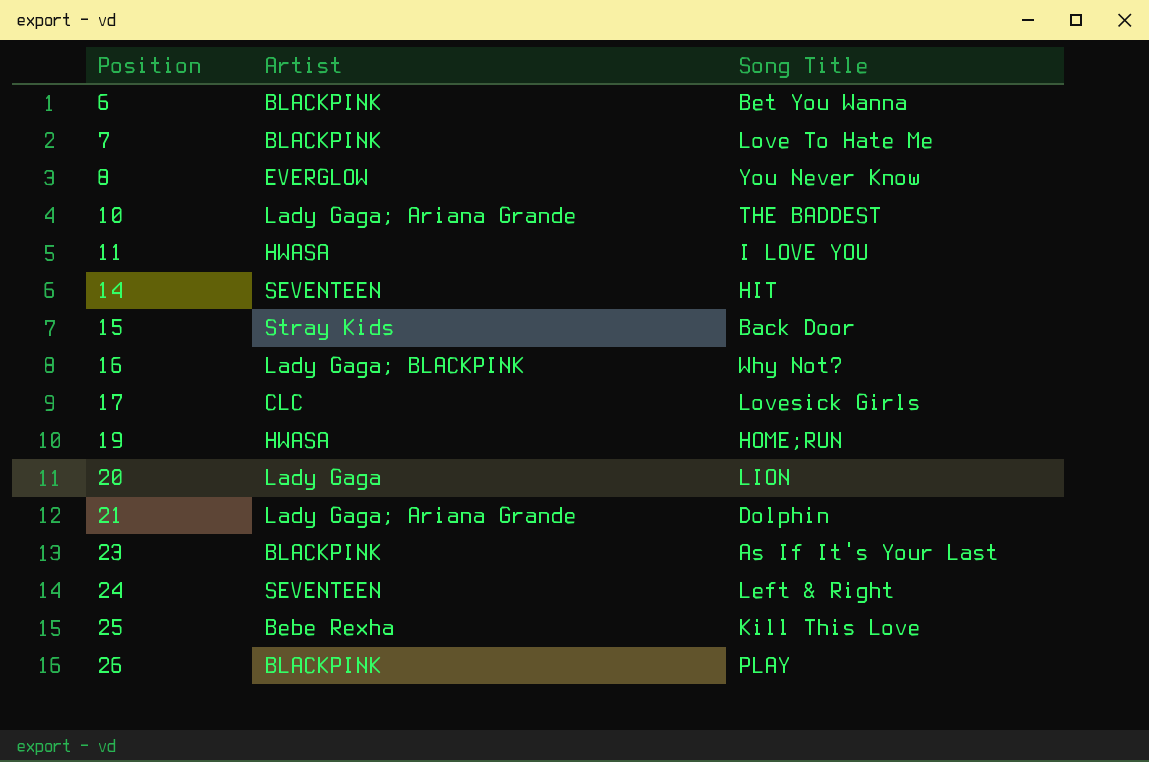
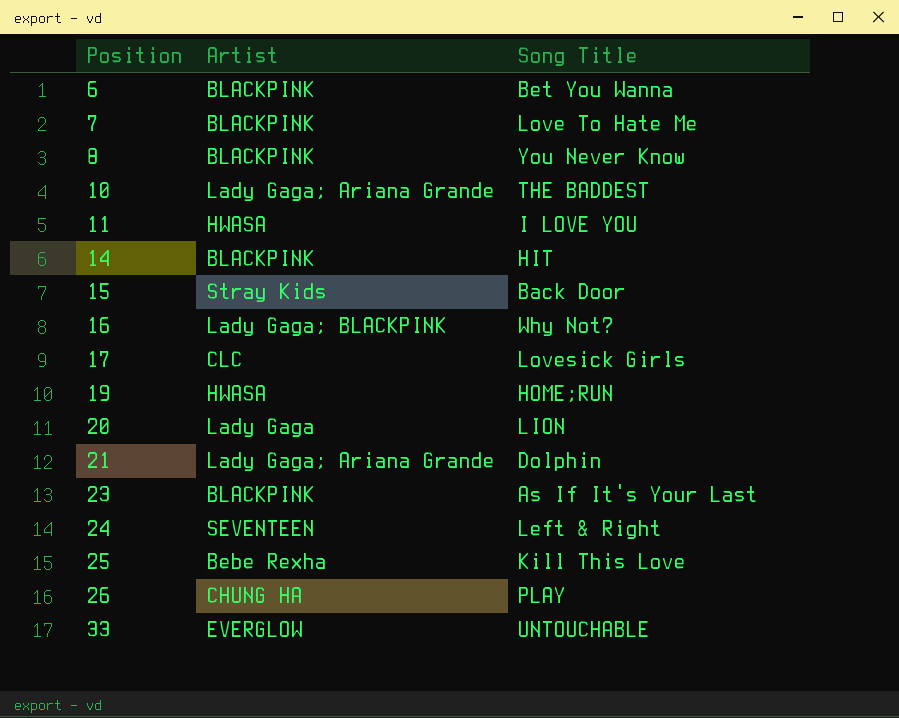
8 | Artist: EVERGLOW -> BLACKPINK
14 | Artist: SEVENTEEN -> BLACKPINK
26 | Artist: BLACKPINK -> CHUNG HA
row 33: none -> EVERGLOW | UNTOUCHABLE

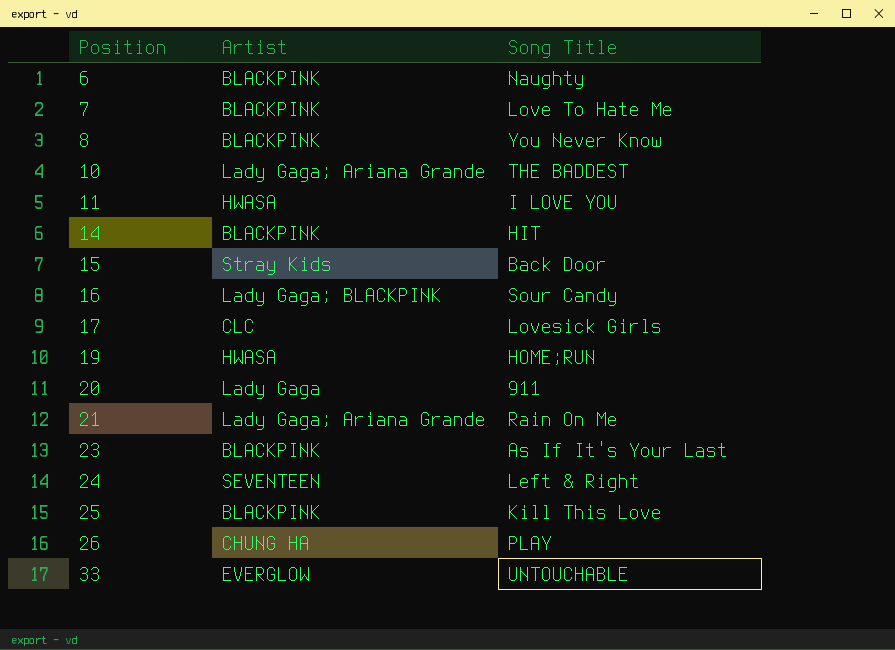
6 | Song Title: Bet You Wanna -> Naughty
16 | Song Title: Why Not? -> Sour Candy
20 | Song Title: LION -> 911
21 | Song Title: Dolphin -> Rain On Me
25 | Artist: Bebe Rexha -> BLACKPINK

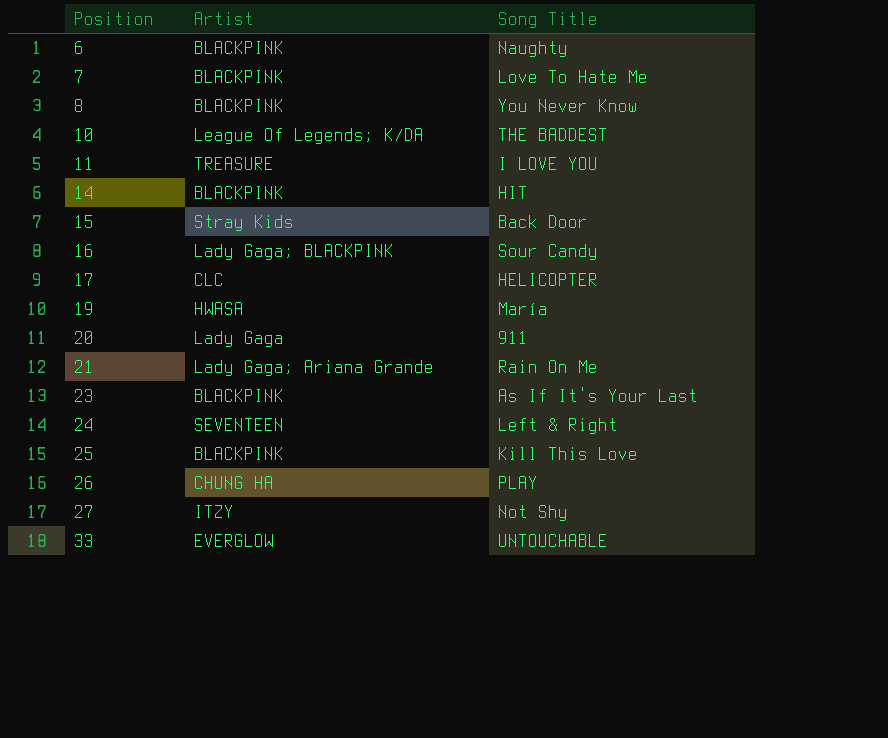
10 | Artist: Lady Gaga; Ariana Grande -> League Of Legends; K/DA
11 | Artist: HWASA -> TREASURE
17 | Song Title: Lovesick Girls -> HELICOPTER
19 | Song Title: HOME;RUN -> María
row 27: none -> ITZY | Not Shy

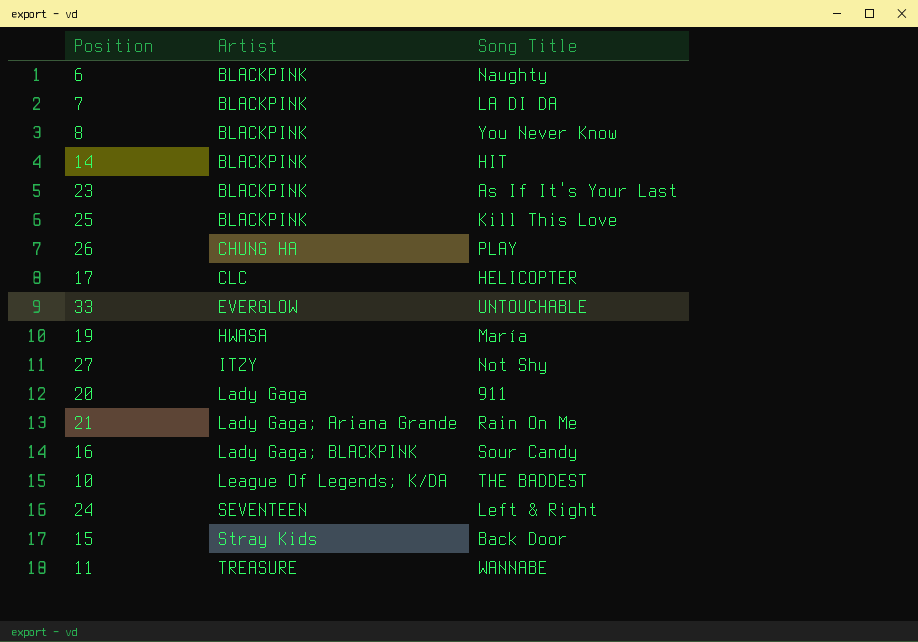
row order: Position ascending -> Artist ascending
7 | Song Title: Love To Hate Me -> LA DI DA
11 | Song Title: I LOVE YOU -> WANNABE

